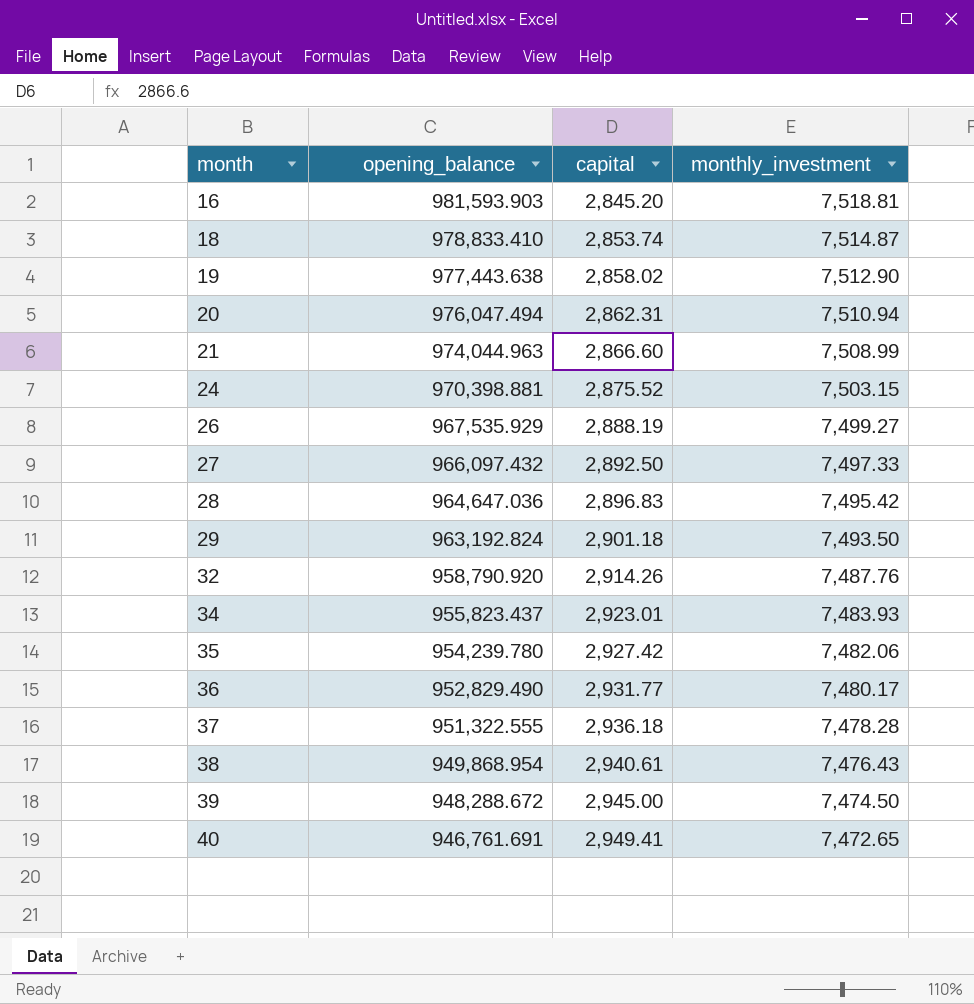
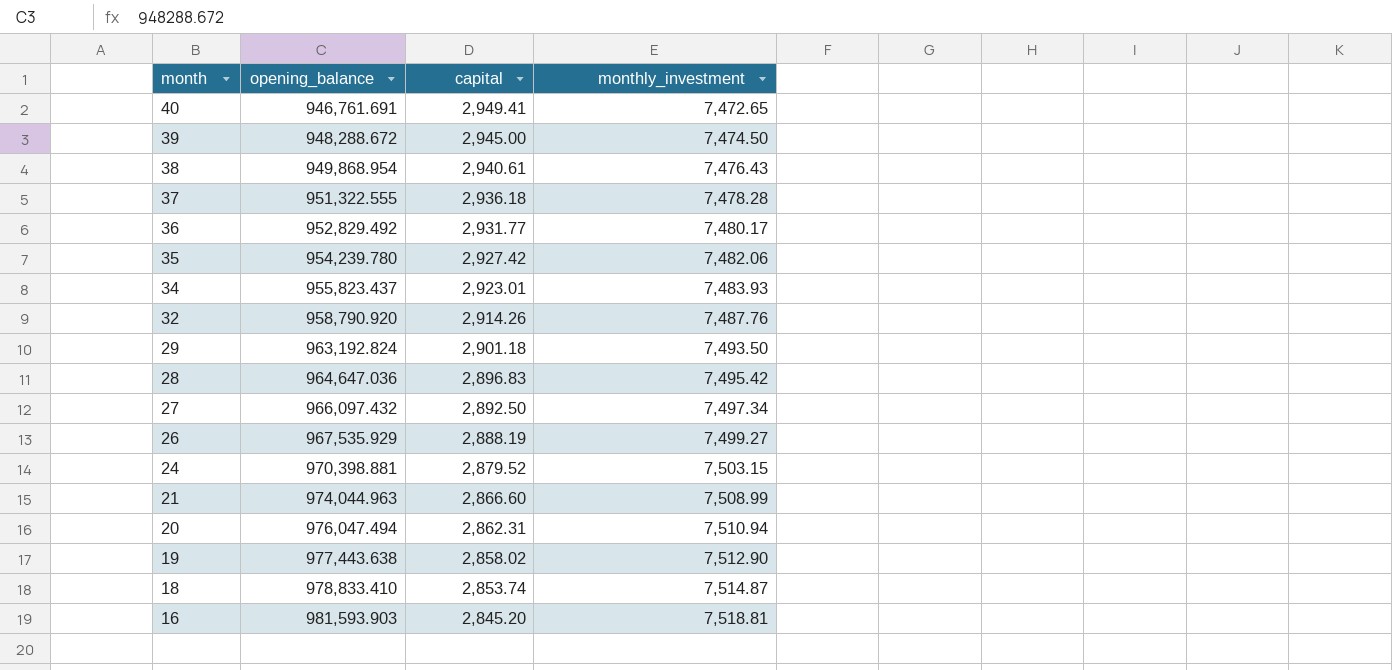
row order: month ascending -> month descending
36 | opening_balance: 952,829.490 -> 952,829.492
27 | monthly_investment: 7,497.33 -> 7,497.34
24 | capital: 2,875.52 -> 2,879.52

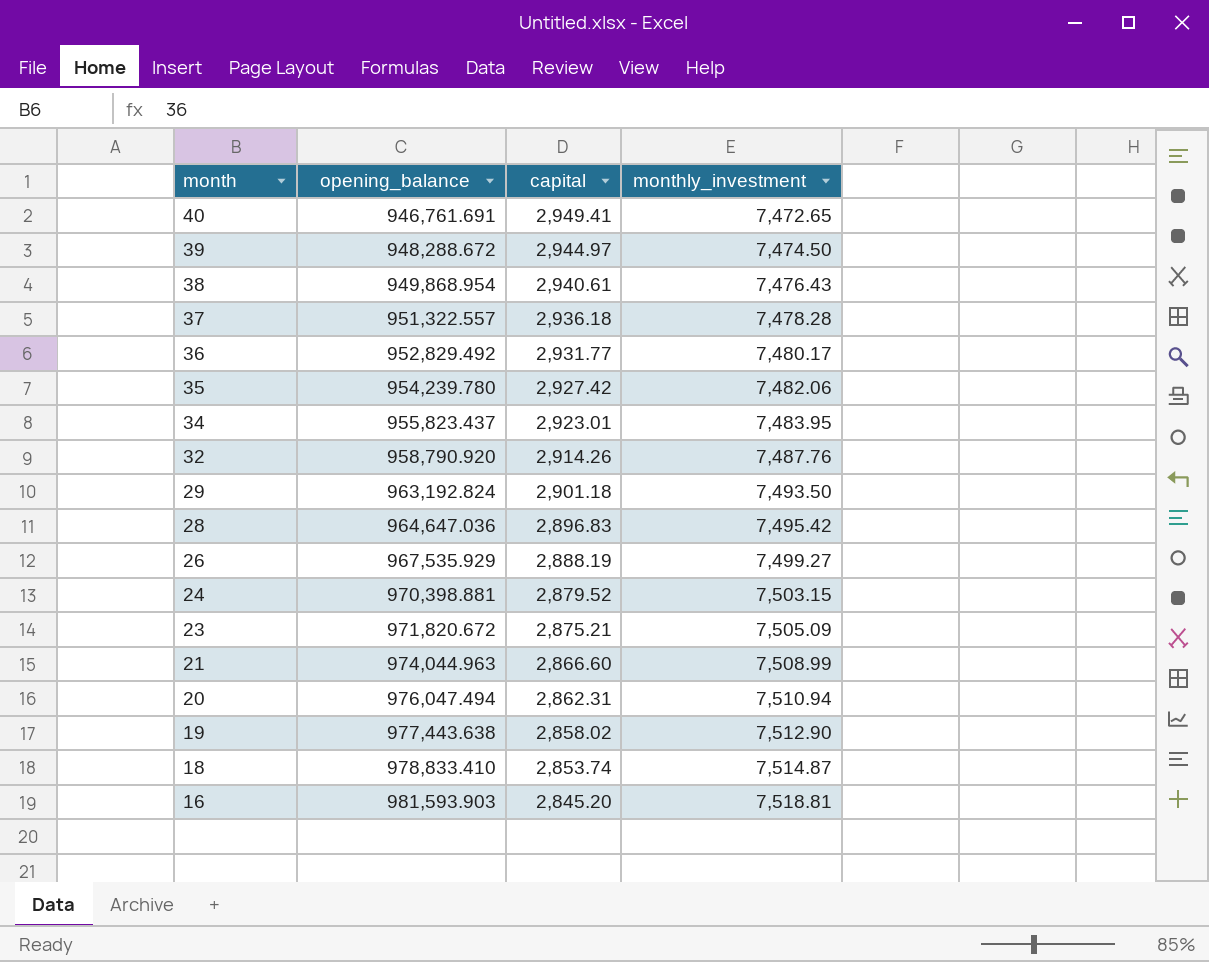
row 27: 966,097.432 | 2,892.50 | 7,497.34 -> none
39 | capital: 2,945.00 -> 2,944.97
37 | opening_balance: 951,322.555 -> 951,322.557
34 | monthly_investment: 7,483.93 -> 7,483.95
row 23: none -> 971,820.672 | 2,875.21 | 7,505.09

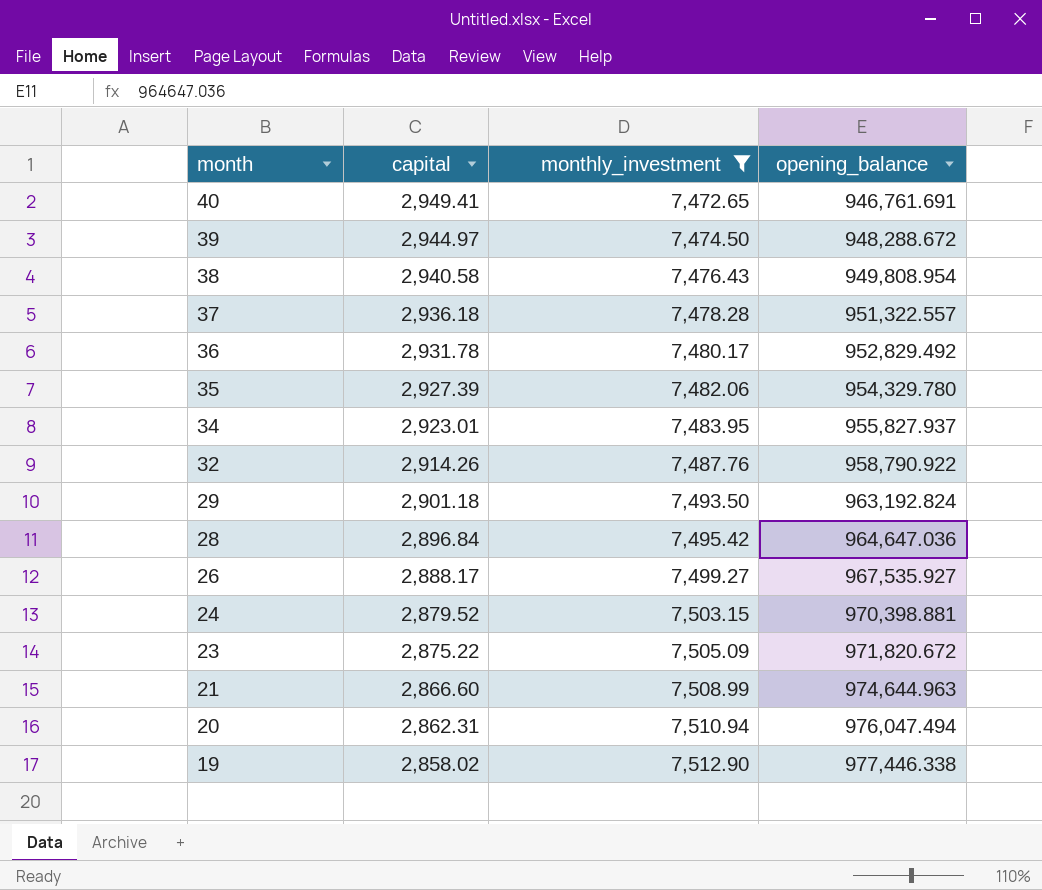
filter: none -> monthly_investment <= 7,512.90
column opening_balance | position: 2 -> 4
38 | capital: 2,940.61 -> 2,940.58
38 | opening_balance: 949,868.954 -> 949,808.954
36 | capital: 2,931.77 -> 2,931.78
35 | capital: 2,927.42 -> 2,927.39
35 | opening_balance: 954,239.780 -> 954,329.780
34 | opening_balance: 955,823.437 -> 955,827.937
32 | opening_balance: 958,790.920 -> 958,790.922
28 | capital: 2,896.83 -> 2,896.84
26 | capital: 2,888.19 -> 2,888.17
26 | opening_balance: 967,535.929 -> 967,535.927
23 | capital: 2,875.21 -> 2,875.22
21 | opening_balance: 974,044.963 -> 974,644.963
19 | opening_balance: 977,443.638 -> 977,446.338

